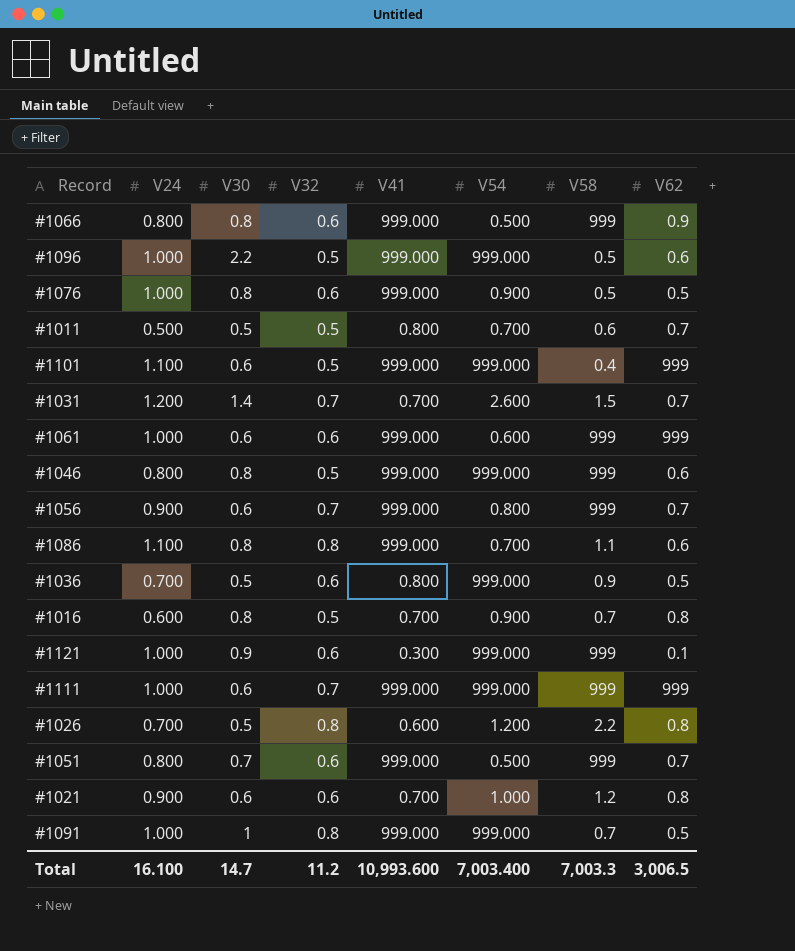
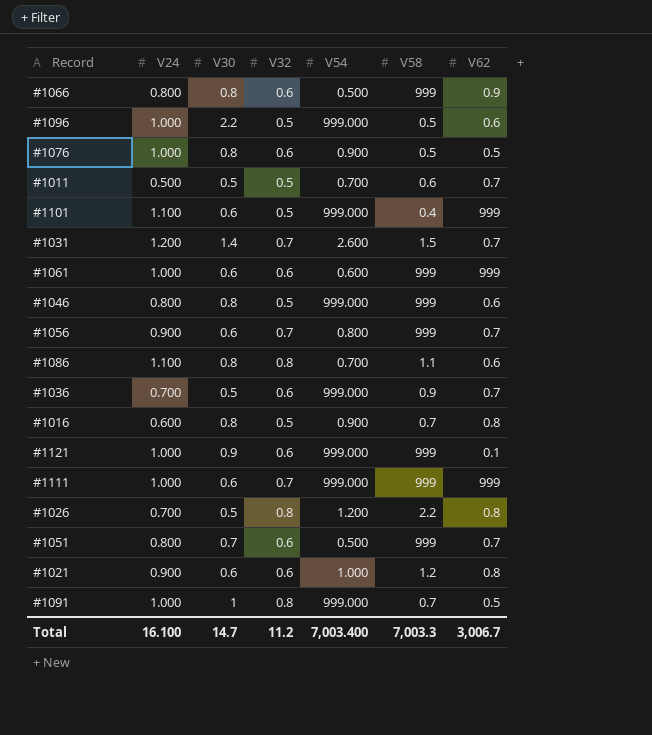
column V41 | position: 5 -> none
#1036 | V62: 0.5 -> 0.7
Total | V62: 3,006.5 -> 3,006.7

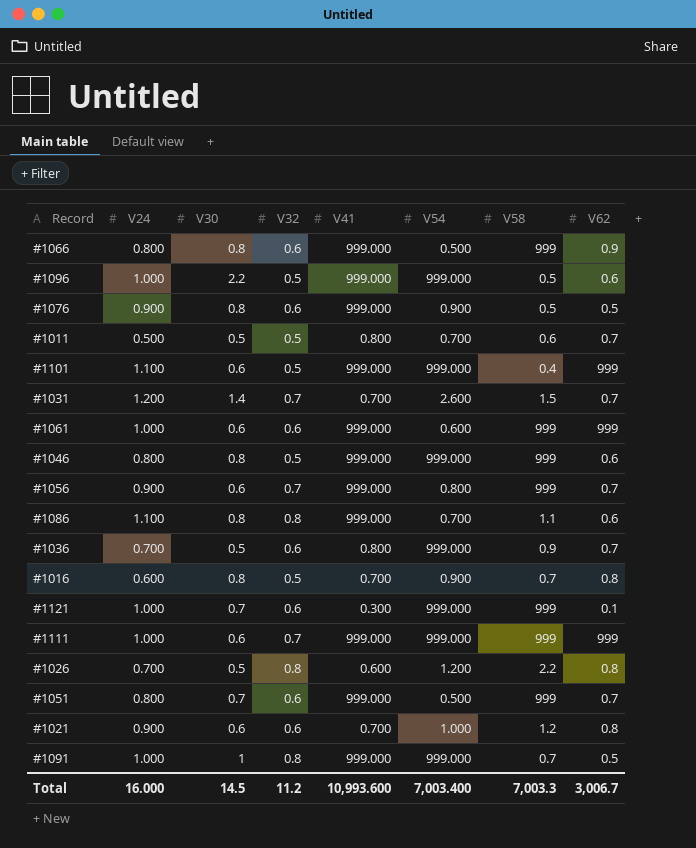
column V41 | position: none -> 5
#1076 | V24: 1.000 -> 0.900
#1121 | V30: 0.9 -> 0.7
Total | V24: 16.100 -> 16.000
Total | V30: 14.7 -> 14.5

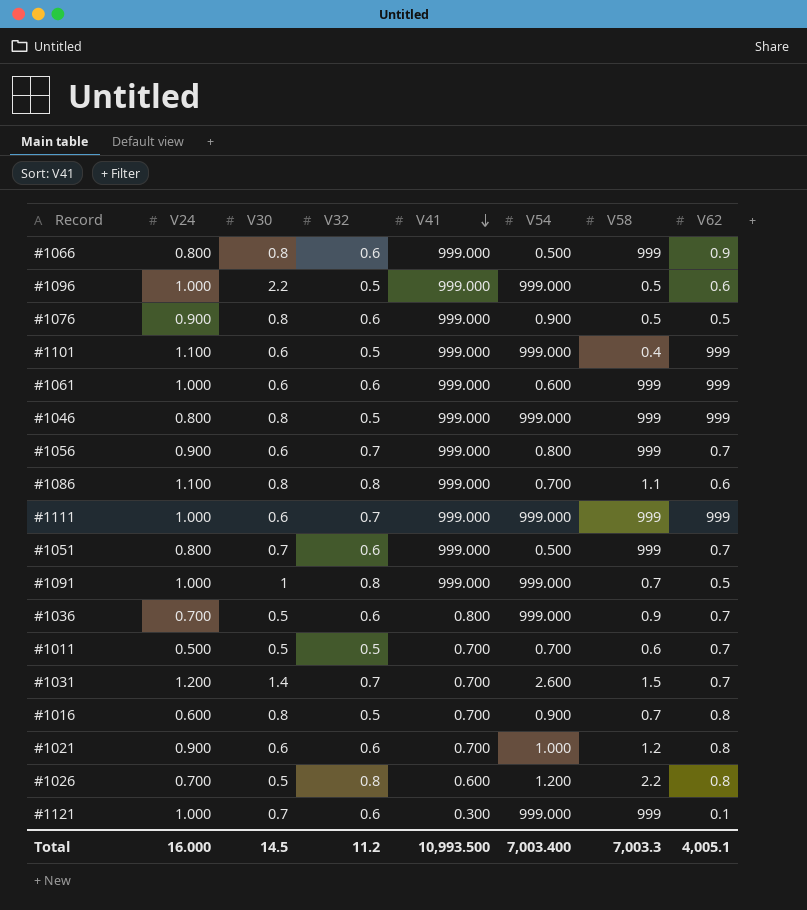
row order: none -> V41 descending
#1046 | V62: 0.6 -> 999
#1011 | V41: 0.800 -> 0.700
Total | V41: 10,993.600 -> 10,993.500
Total | V62: 3,006.7 -> 4,005.1

